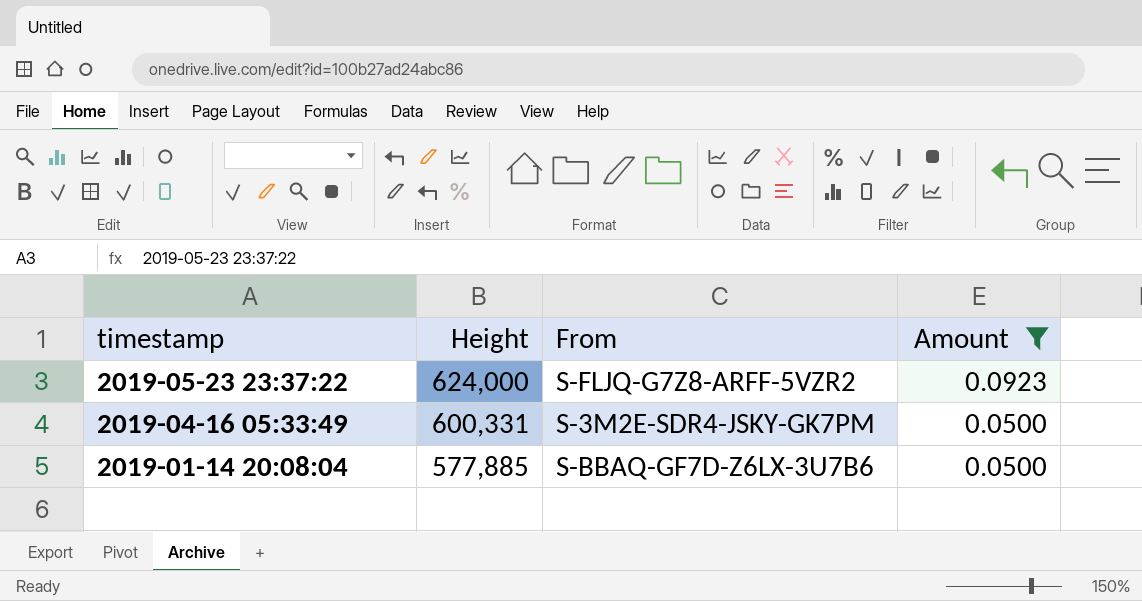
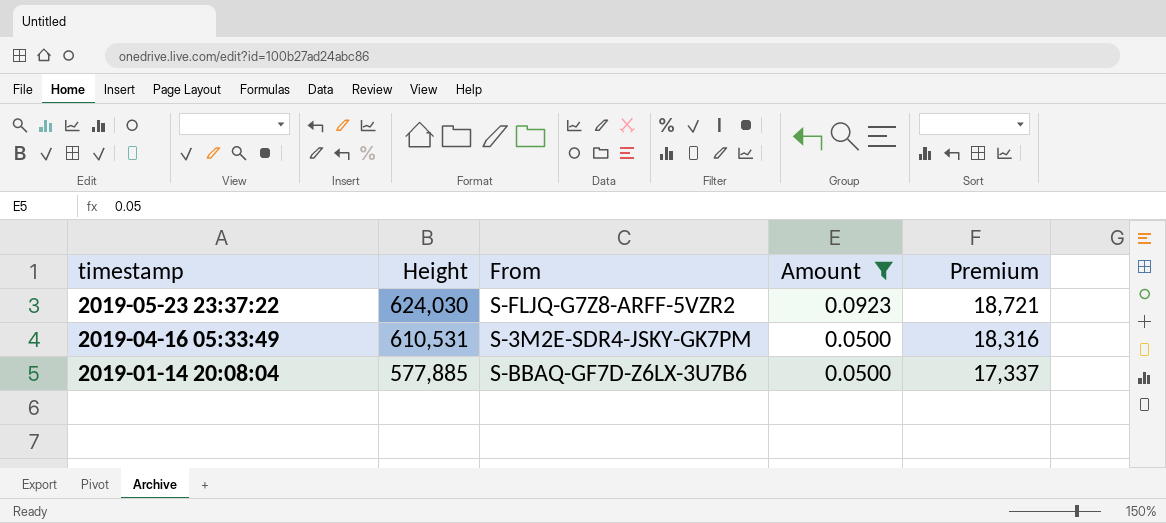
column Premium | formula: none -> [Height] * 0.03
2019-05-23 23:37:22 | Height: 624,000 -> 624,030
2019-04-16 05:33:49 | Height: 600,331 -> 610,531

